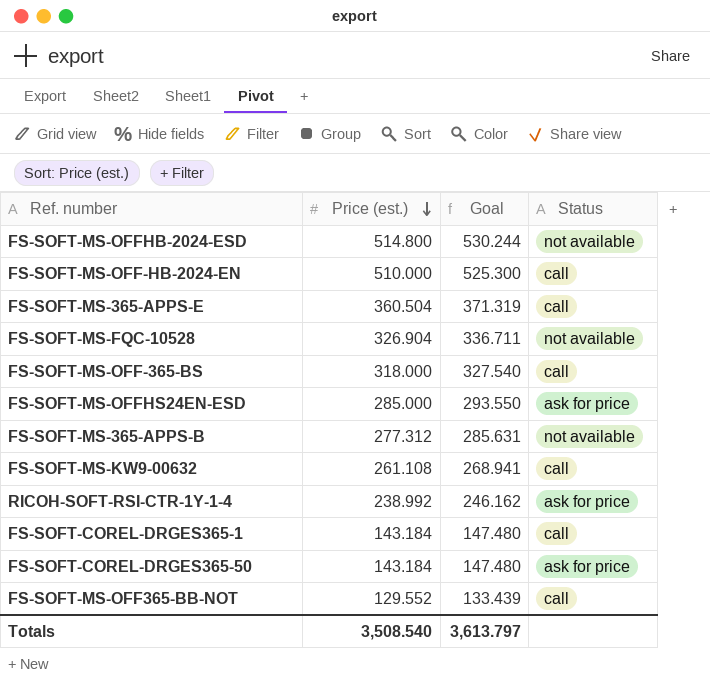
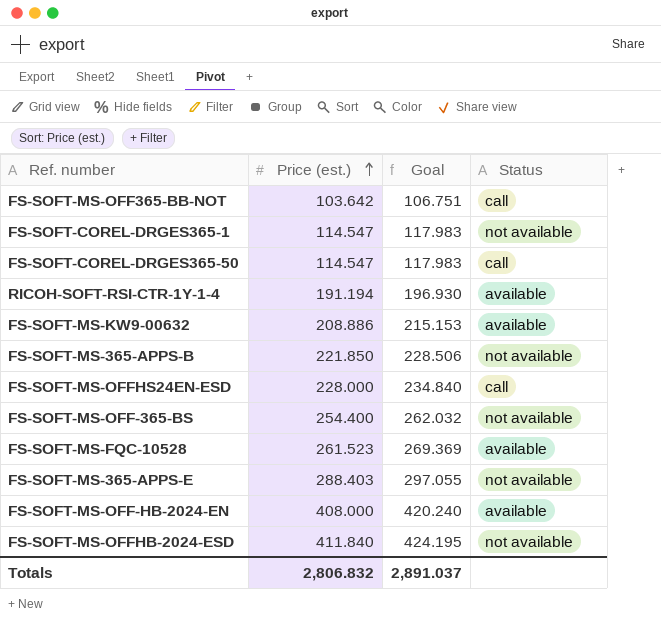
row order: Price (est.) descending -> Price (est.) ascending
FS-SOFT-MS-OFF365-BB-NOT | Price (est.): 129.552 -> 103.642
FS-SOFT-MS-OFF365-BB-NOT | Goal: 133.439 -> 106.751
FS-SOFT-COREL-DRGES365-1 | Price (est.): 143.184 -> 114.547
FS-SOFT-COREL-DRGES365-1 | Goal: 147.480 -> 117.983
FS-SOFT-COREL-DRGES365-1 | Status: call -> not available
FS-SOFT-COREL-DRGES365-50 | Price (est.): 143.184 -> 114.547
FS-SOFT-COREL-DRGES365-50 | Goal: 147.480 -> 117.983
FS-SOFT-COREL-DRGES365-50 | Status: ask for price -> call
RICOH-SOFT-RSI-CTR-1Y-1-4 | Price (est.): 238.992 -> 191.194
RICOH-SOFT-RSI-CTR-1Y-1-4 | Goal: 246.162 -> 196.930
RICOH-SOFT-RSI-CTR-1Y-1-4 | Status: ask for price -> available
FS-SOFT-MS-KW9-00632 | Price (est.): 261.108 -> 208.886
FS-SOFT-MS-KW9-00632 | Goal: 268.941 -> 215.153
FS-SOFT-MS-KW9-00632 | Status: call -> available
FS-SOFT-MS-365-APPS-B | Price (est.): 277.312 -> 221.850
FS-SOFT-MS-365-APPS-B | Goal: 285.631 -> 228.506
FS-SOFT-MS-OFFHS24EN-ESD | Price (est.): 285.000 -> 228.000
FS-SOFT-MS-OFFHS24EN-ESD | Goal: 293.550 -> 234.840
FS-SOFT-MS-OFFHS24EN-ESD | Status: ask for price -> call
FS-SOFT-MS-OFF-365-BS | Price (est.): 318.000 -> 254.400
FS-SOFT-MS-OFF-365-BS | Goal: 327.540 -> 262.032
FS-SOFT-MS-OFF-365-BS | Status: call -> not available
FS-SOFT-MS-FQC-10528 | Price (est.): 326.904 -> 261.523
FS-SOFT-MS-FQC-10528 | Goal: 336.711 -> 269.369
FS-SOFT-MS-FQC-10528 | Status: not available -> available
FS-SOFT-MS-365-APPS-E | Price (est.): 360.504 -> 288.403
FS-SOFT-MS-365-APPS-E | Goal: 371.319 -> 297.055
FS-SOFT-MS-365-APPS-E | Status: call -> not available
FS-SOFT-MS-OFF-HB-2024-EN | Price (est.): 510.000 -> 408.000
FS-SOFT-MS-OFF-HB-2024-EN | Goal: 525.300 -> 420.240
FS-SOFT-MS-OFF-HB-2024-EN | Status: call -> available
FS-SOFT-MS-OFFHB-2024-ESD | Price (est.): 514.800 -> 411.840
FS-SOFT-MS-OFFHB-2024-ESD | Goal: 530.244 -> 424.195
Totals | Price (est.): 3,508.540 -> 2,806.832
Totals | Goal: 3,613.797 -> 2,891.037

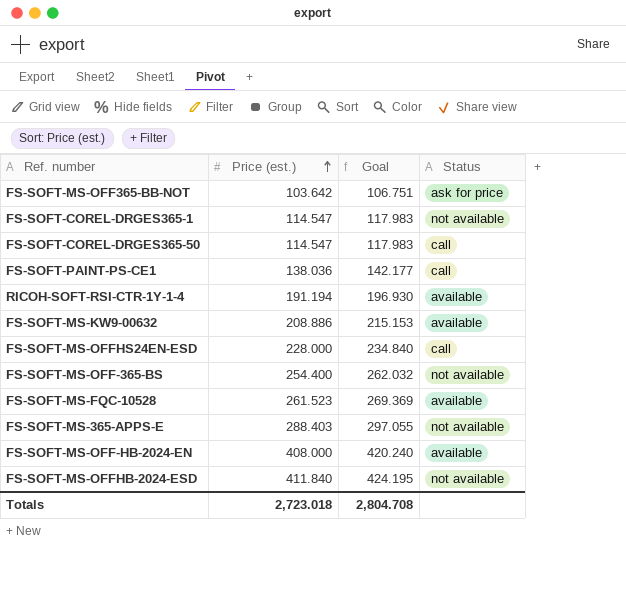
row FS-SOFT-MS-365-APPS-B: 221.850 | 228.506 | not available -> none
FS-SOFT-MS-OFF365-BB-NOT | Status: call -> ask for price
row FS-SOFT-PAINT-PS-CE1: none -> 138.036 | 142.177 | call
Totals | Price (est.): 2,806.832 -> 2,723.018
Totals | Goal: 2,891.037 -> 2,804.708

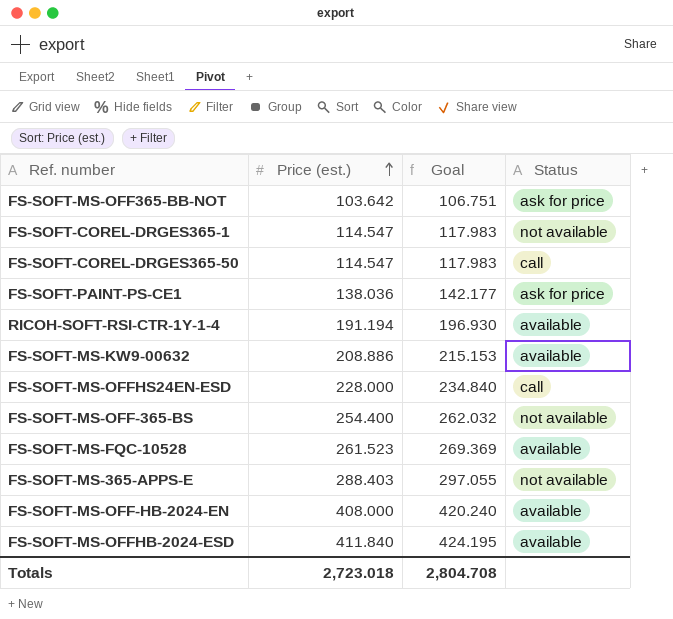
FS-SOFT-PAINT-PS-CE1 | Status: call -> ask for price
FS-SOFT-MS-OFFHB-2024-ESD | Status: not available -> available

